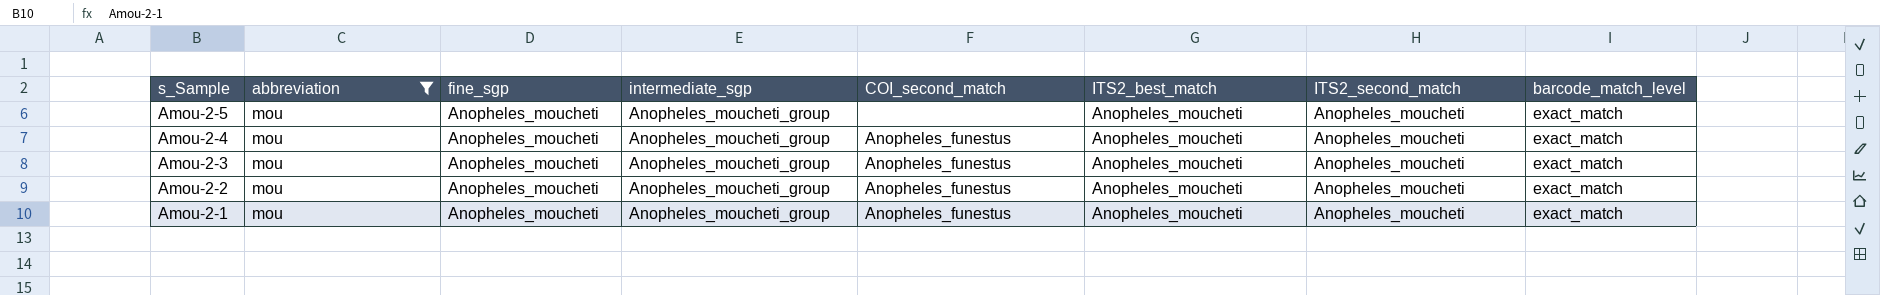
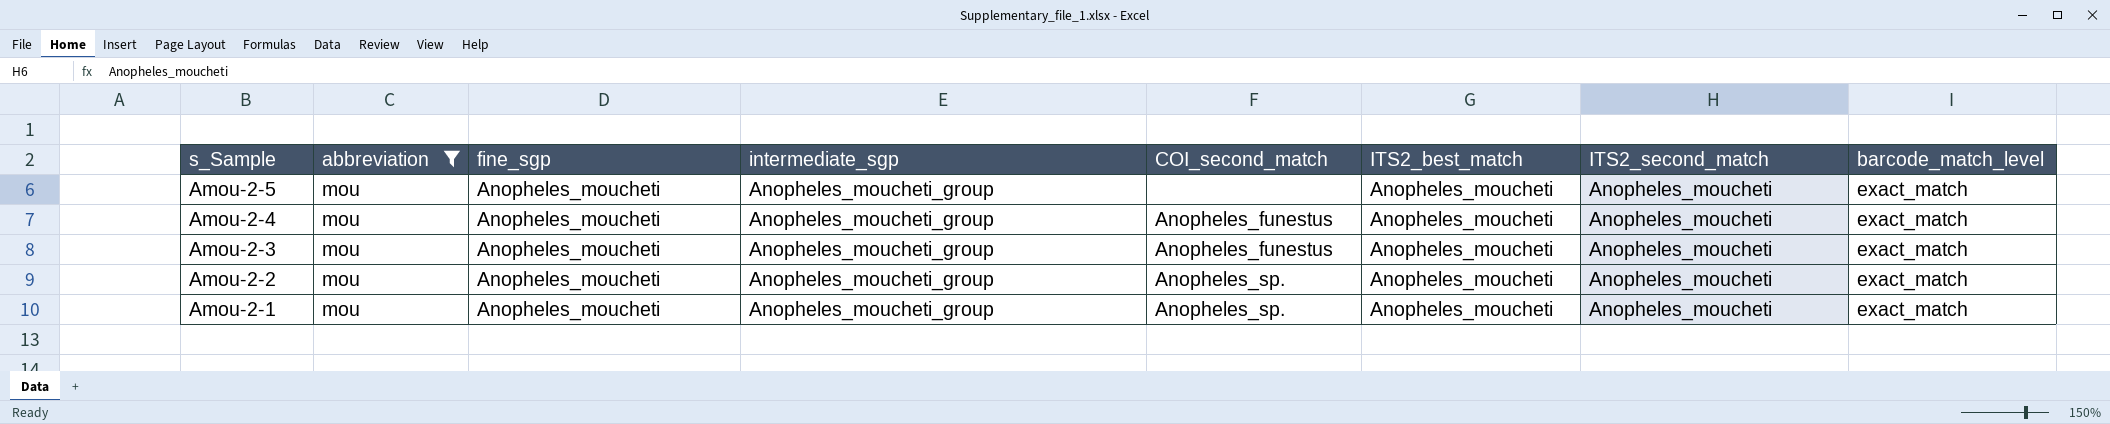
Amou-2-2 | COI_second_match: Anopheles_funestus -> Anopheles_sp.
Amou-2-1 | COI_second_match: Anopheles_funestus -> Anopheles_sp.

